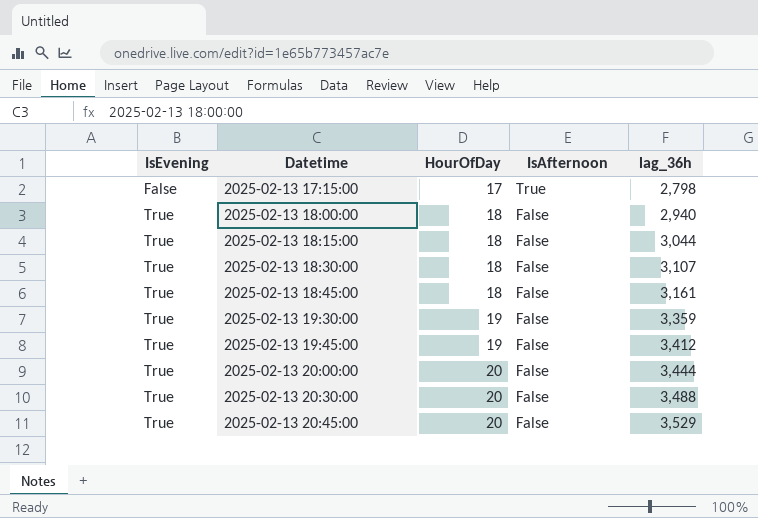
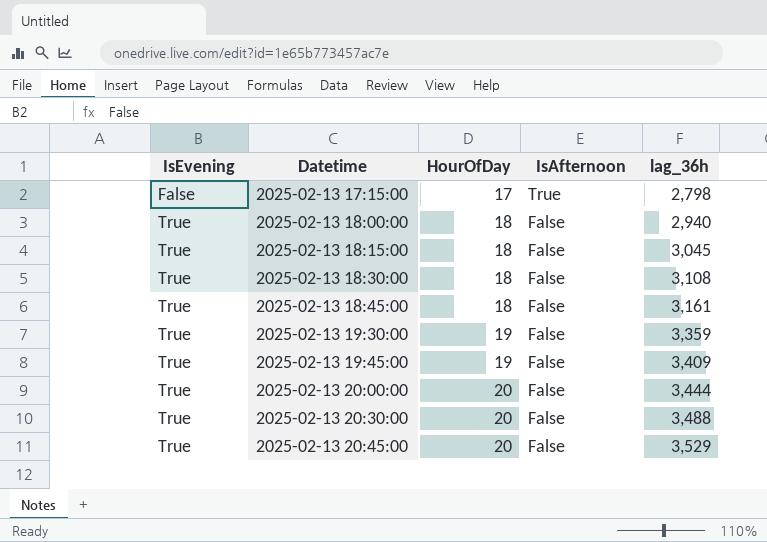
2025-02-13 18:15:00 | lag_36h: 3,044 -> 3,045
2025-02-13 18:30:00 | lag_36h: 3,107 -> 3,108
2025-02-13 19:45:00 | lag_36h: 3,412 -> 3,409

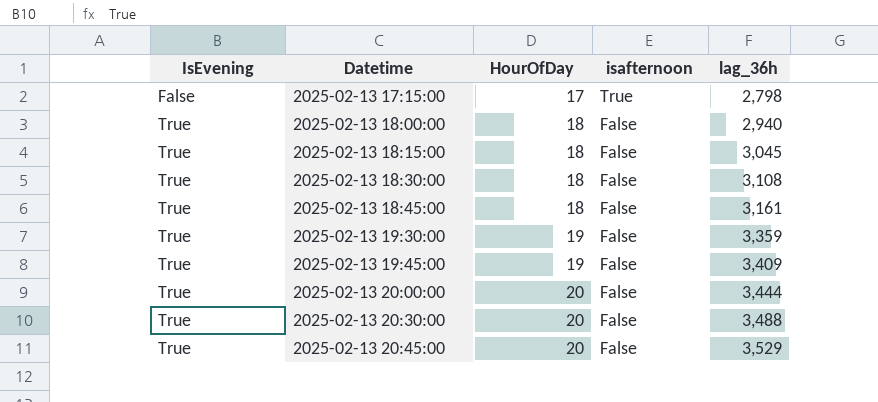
column name: IsAfternoon -> isafternoon

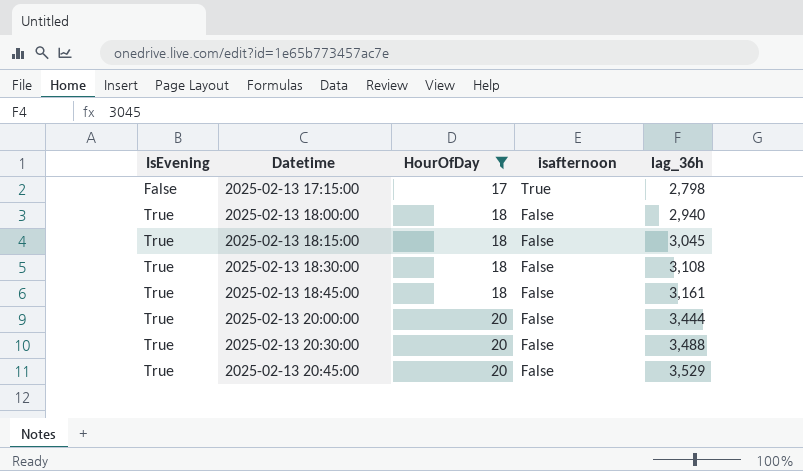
filter: none -> HourOfDay != 19

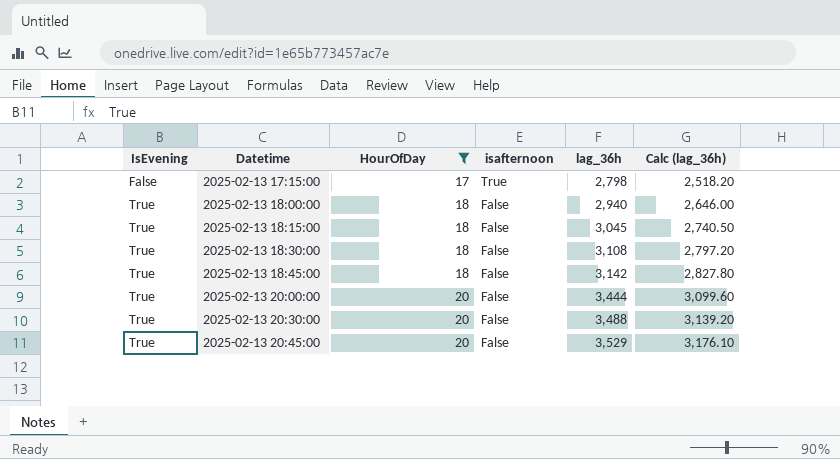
column Calc (lag_36h) | formula: none -> [lag_36h] * 0.9
2025-02-13 18:45:00 | lag_36h: 3,161 -> 3,142

